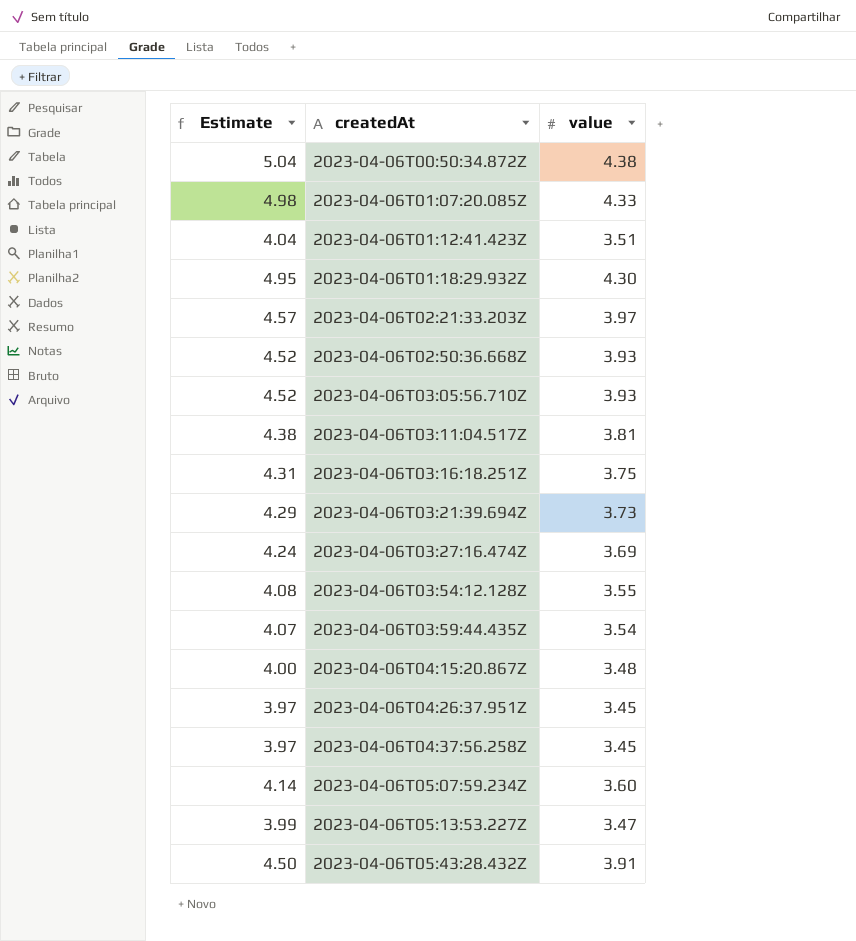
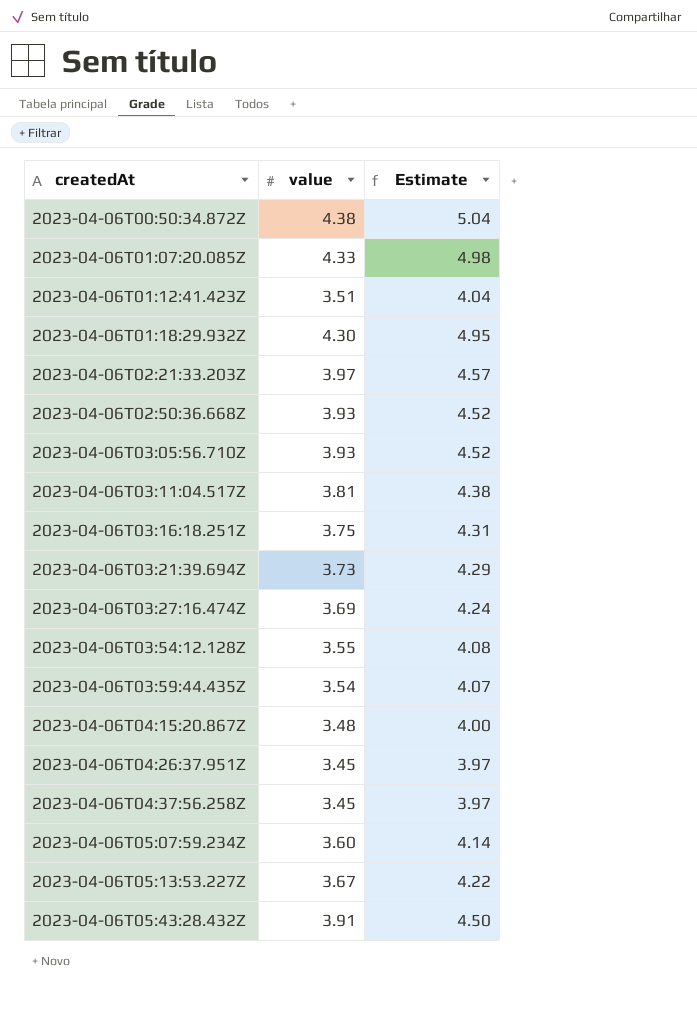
column Estimate | position: 1 -> 3
2023-04-06T05:13:53.227Z | value: 3.47 -> 3.67
2023-04-06T05:13:53.227Z | Estimate: 3.99 -> 4.22

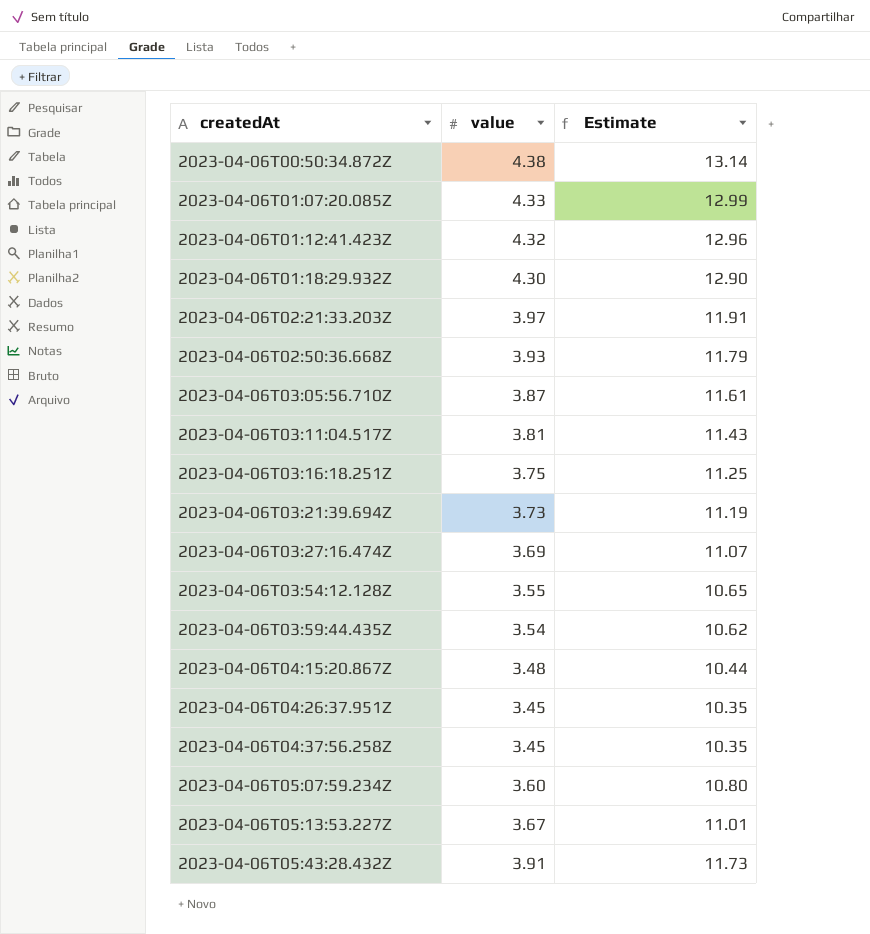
column Estimate | formula: [value] * 1.15 -> [value] * 3
2023-04-06T01:12:41.423Z | value: 3.51 -> 4.32
2023-04-06T03:05:56.710Z | value: 3.93 -> 3.87

